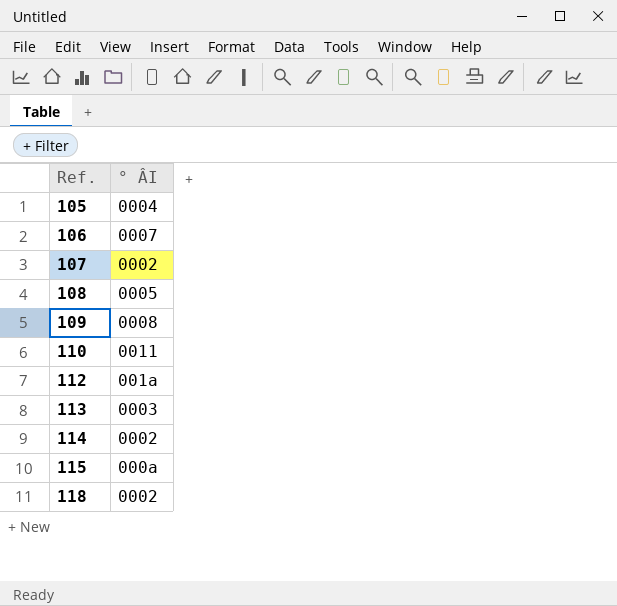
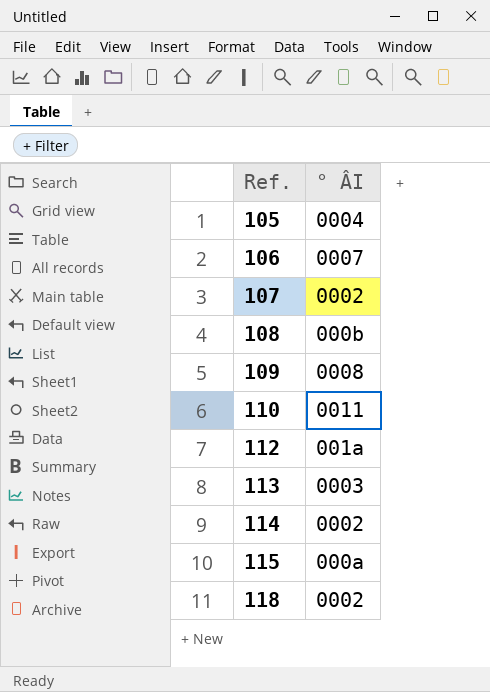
108 | ° ÂI: 0005 -> 000b

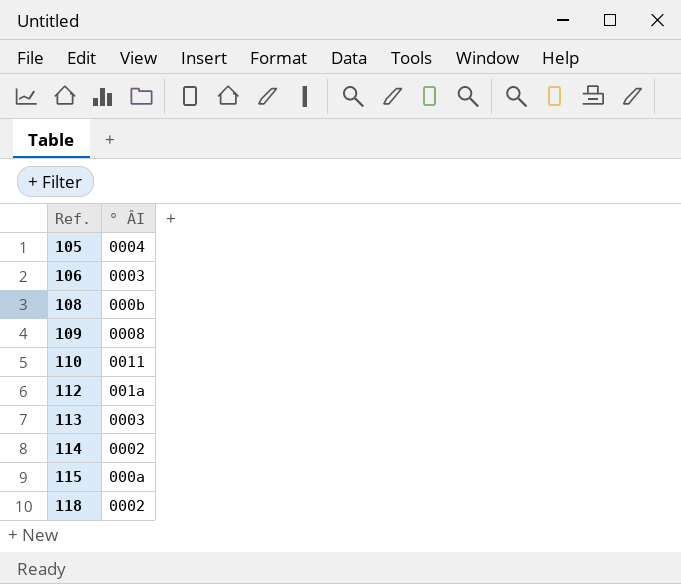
row 107: 0002 -> none
106 | ° ÂI: 0007 -> 0003

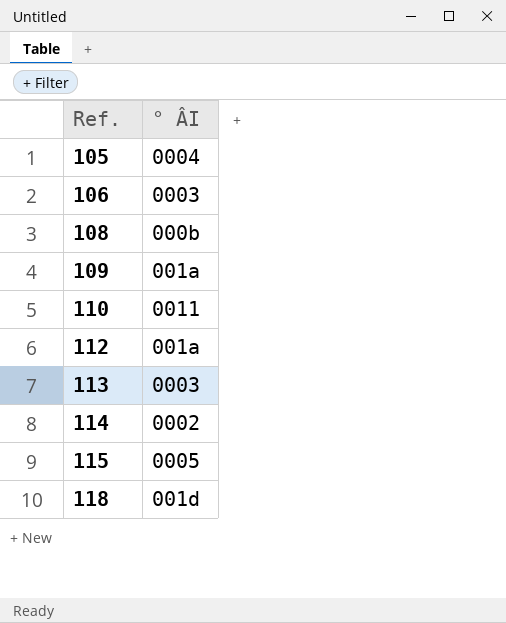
109 | ° ÂI: 0008 -> 001a
115 | ° ÂI: 000a -> 0005
118 | ° ÂI: 0002 -> 001d

